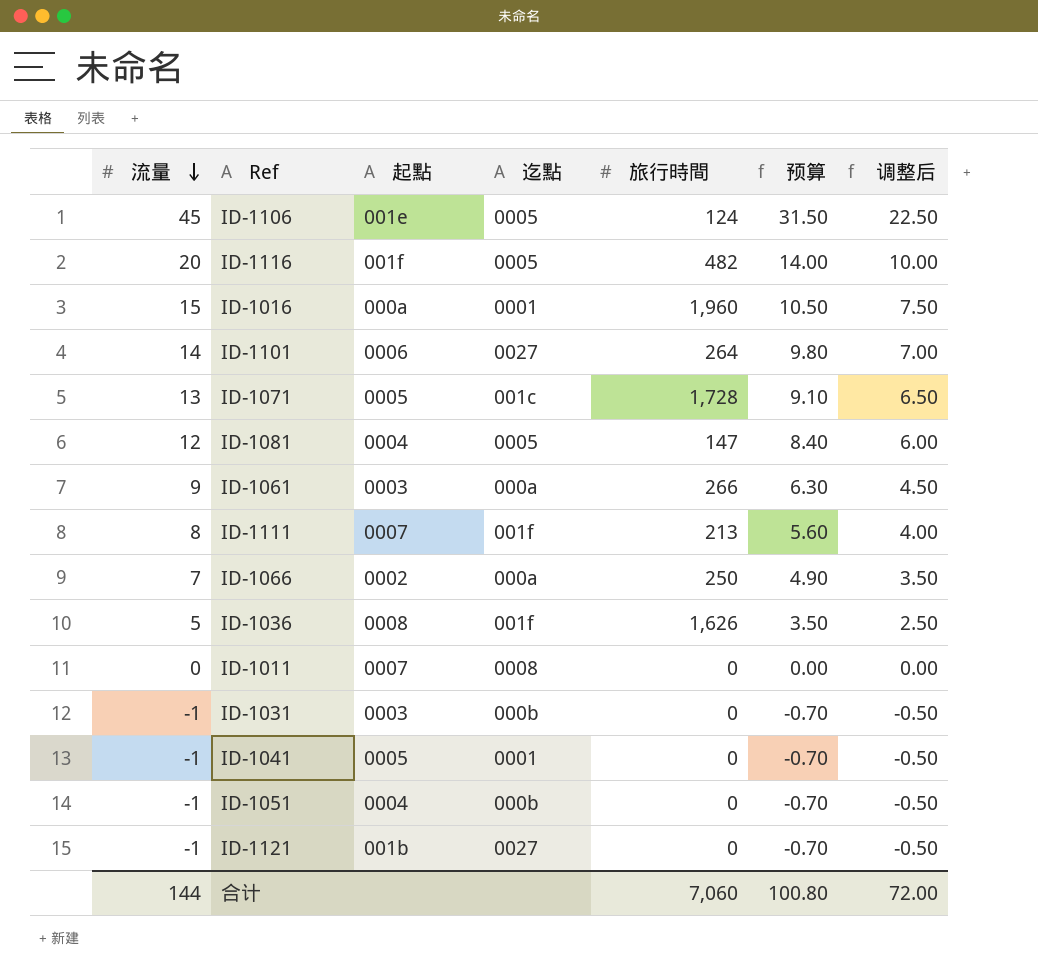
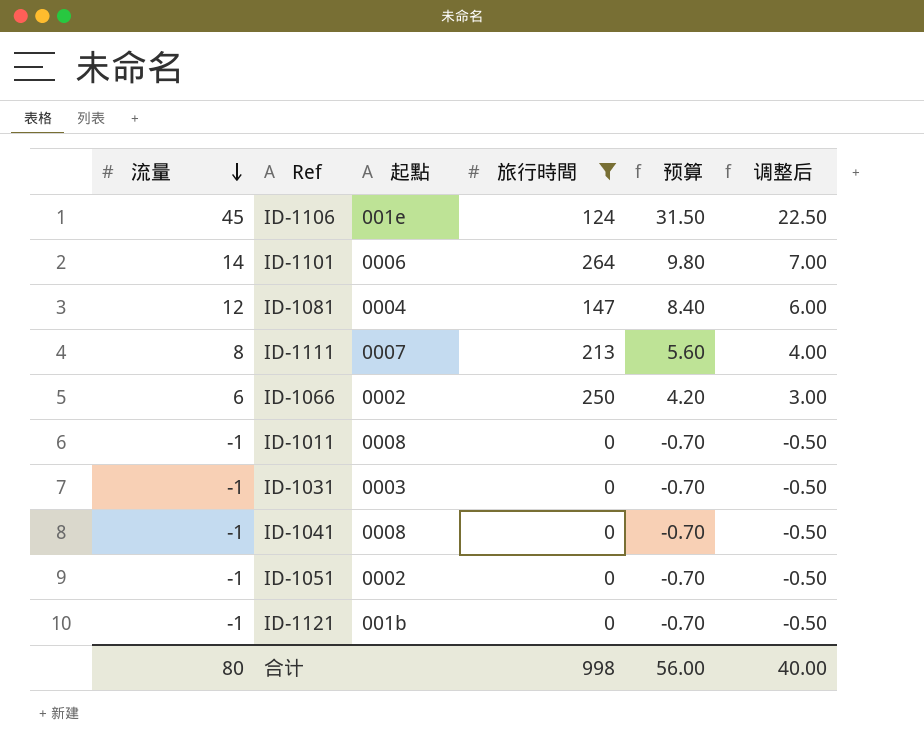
filter: none -> 旅行時間 <= 264
column 迄點 | position: 4 -> none
ID-1066 | 流量: 7 -> 6
ID-1066 | 预算: 4.90 -> 4.20
ID-1066 | 调整后: 3.50 -> 3.00
ID-1011 | 流量: 0 -> -1
ID-1011 | 起點: 0007 -> 0008
ID-1011 | 预算: 0.00 -> -0.70
ID-1011 | 调整后: 0.00 -> -0.50
ID-1041 | 起點: 0005 -> 0008
ID-1051 | 起點: 0004 -> 0002
合计 | 流量: 144 -> 80
合计 | 旅行時間: 7,060 -> 998
合计 | 预算: 100.80 -> 56.00
合计 | 调整后: 72.00 -> 40.00

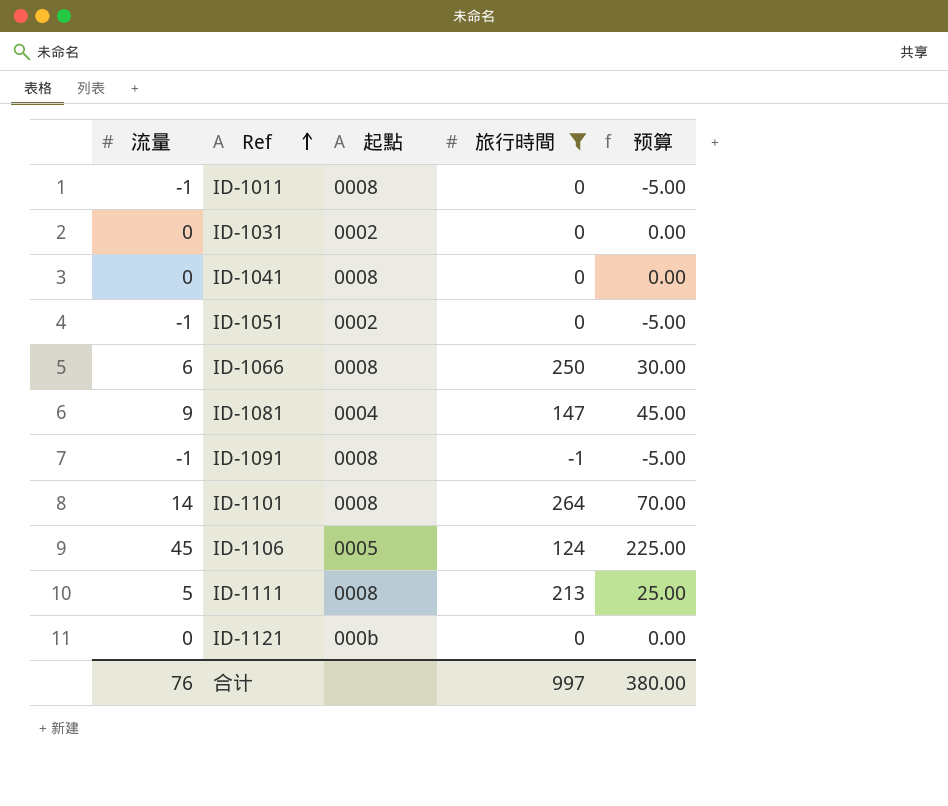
row order: 流量 descending -> Ref ascending
column 调整后 | formula: [流量] * 0.5 -> none
column 预算 | formula: [流量] * 0.7 -> [流量] * 5
ID-1031 | 流量: -1 -> 0
ID-1031 | 起點: 0003 -> 0002
ID-1041 | 流量: -1 -> 0
ID-1066 | 起點: 0002 -> 0008
ID-1081 | 流量: 12 -> 9
row ID-1091: none -> -1 | 0008 | -1 | -5.00
ID-1101 | 起點: 0006 -> 0008
ID-1106 | 起點: 001e -> 0005
ID-1111 | 流量: 8 -> 5
ID-1111 | 起點: 0007 -> 0008
ID-1121 | 流量: -1 -> 0
ID-1121 | 起點: 001b -> 000b
合计 | 流量: 80 -> 76
合计 | 旅行時間: 998 -> 997
合计 | 预算: 56.00 -> 380.00

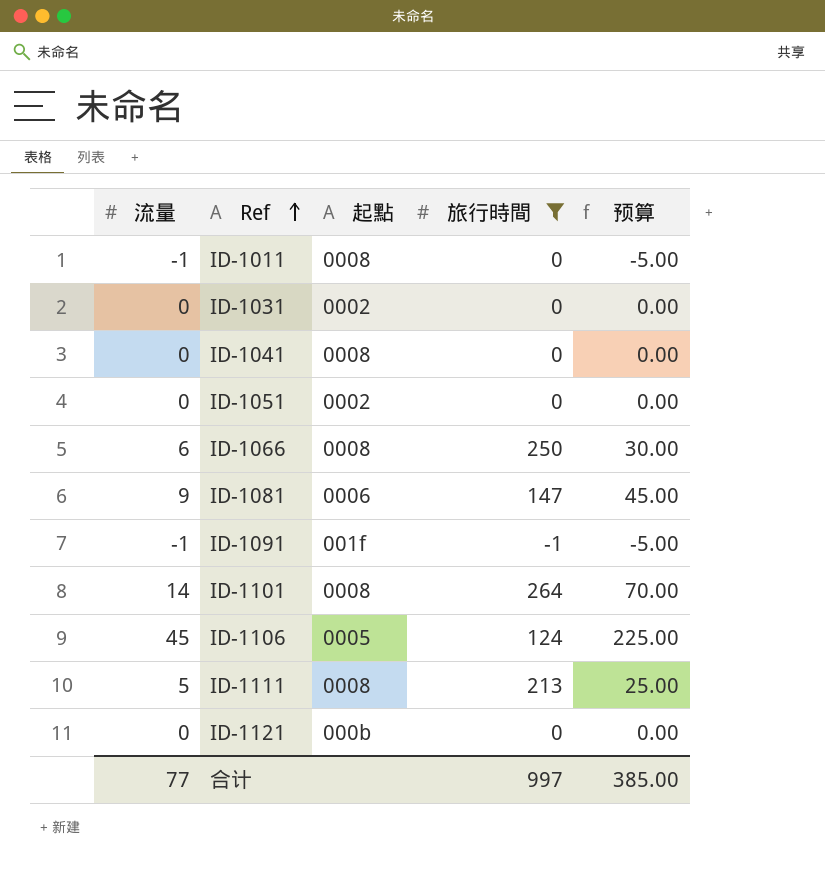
ID-1051 | 流量: -1 -> 0
ID-1051 | 预算: -5.00 -> 0.00
ID-1081 | 起點: 0004 -> 0006
ID-1091 | 起點: 0008 -> 001f
合计 | 流量: 76 -> 77
合计 | 预算: 380.00 -> 385.00

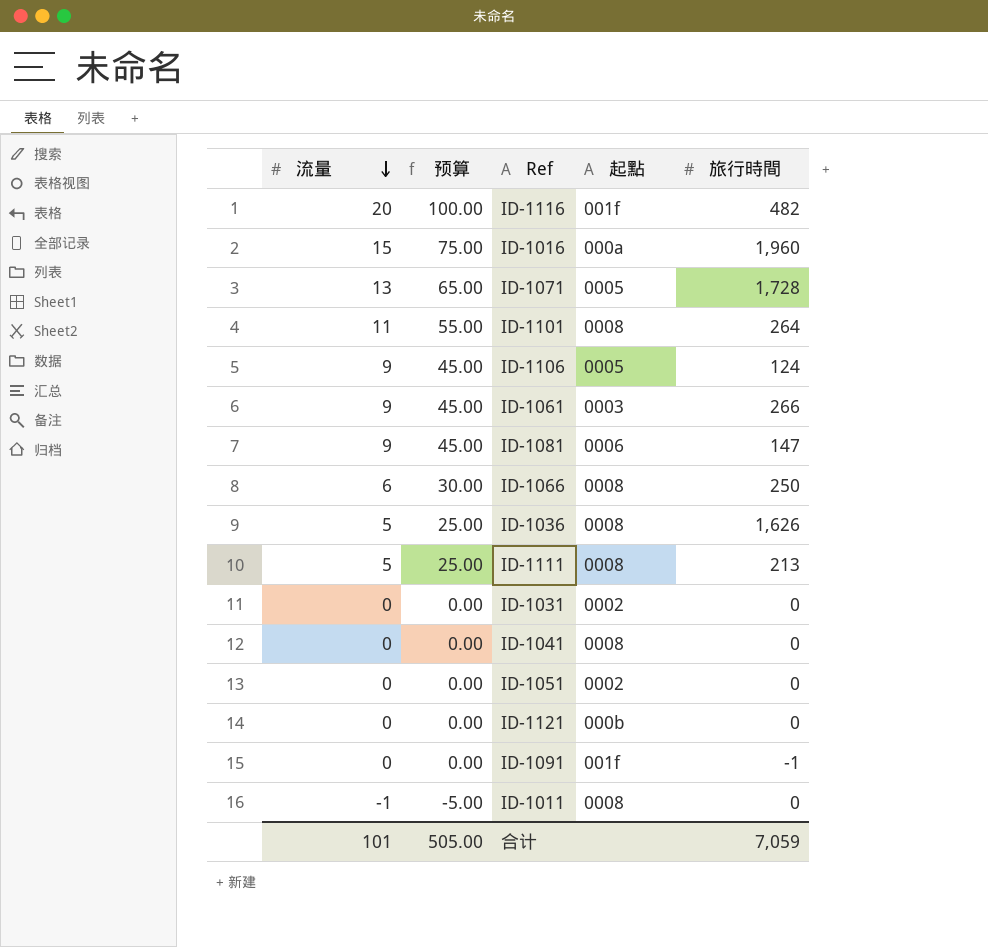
filter: 旅行時間 <= 264 -> none
row order: Ref ascending -> 流量 descending
column 预算 | position: 5 -> 2
ID-1101 | 流量: 14 -> 11
ID-1101 | 预算: 70.00 -> 55.00
ID-1106 | 流量: 45 -> 9
ID-1106 | 预算: 225.00 -> 45.00
ID-1091 | 流量: -1 -> 0
ID-1091 | 预算: -5.00 -> 0.00
合计 | 流量: 77 -> 101
合计 | 预算: 385.00 -> 505.00
合计 | 旅行時間: 997 -> 7,059

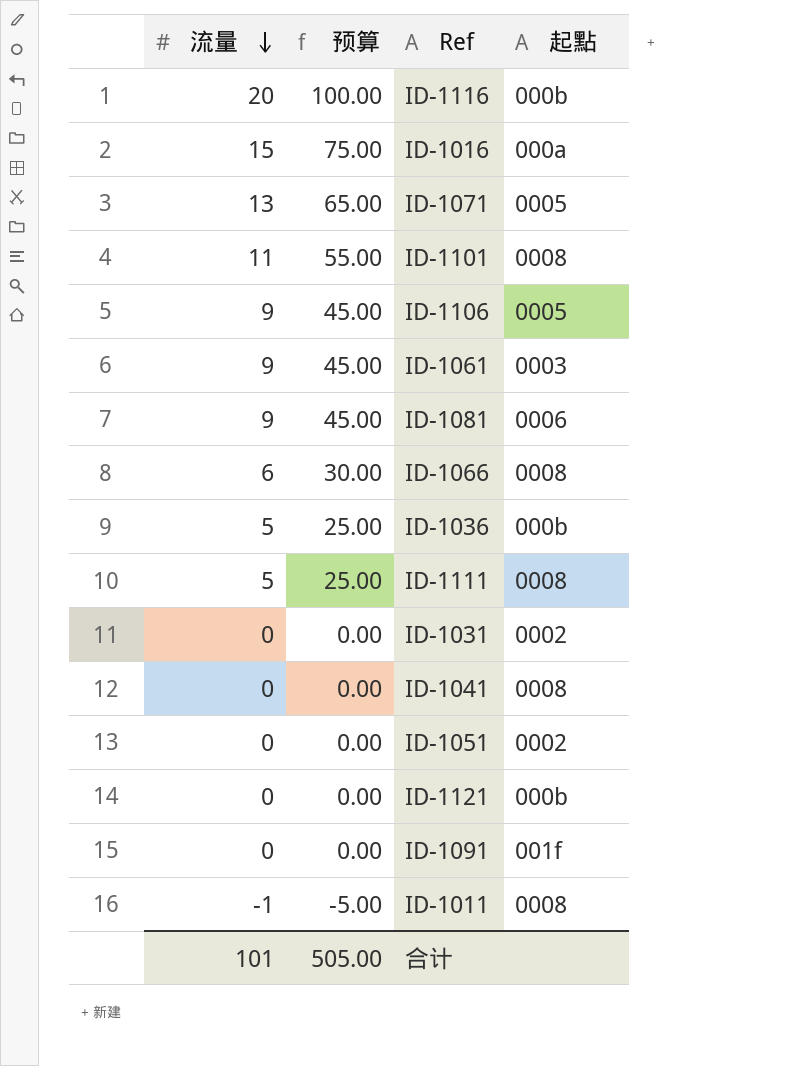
column 旅行時間 | position: 5 -> none
ID-1116 | 起點: 001f -> 000b
ID-1036 | 起點: 0008 -> 000b

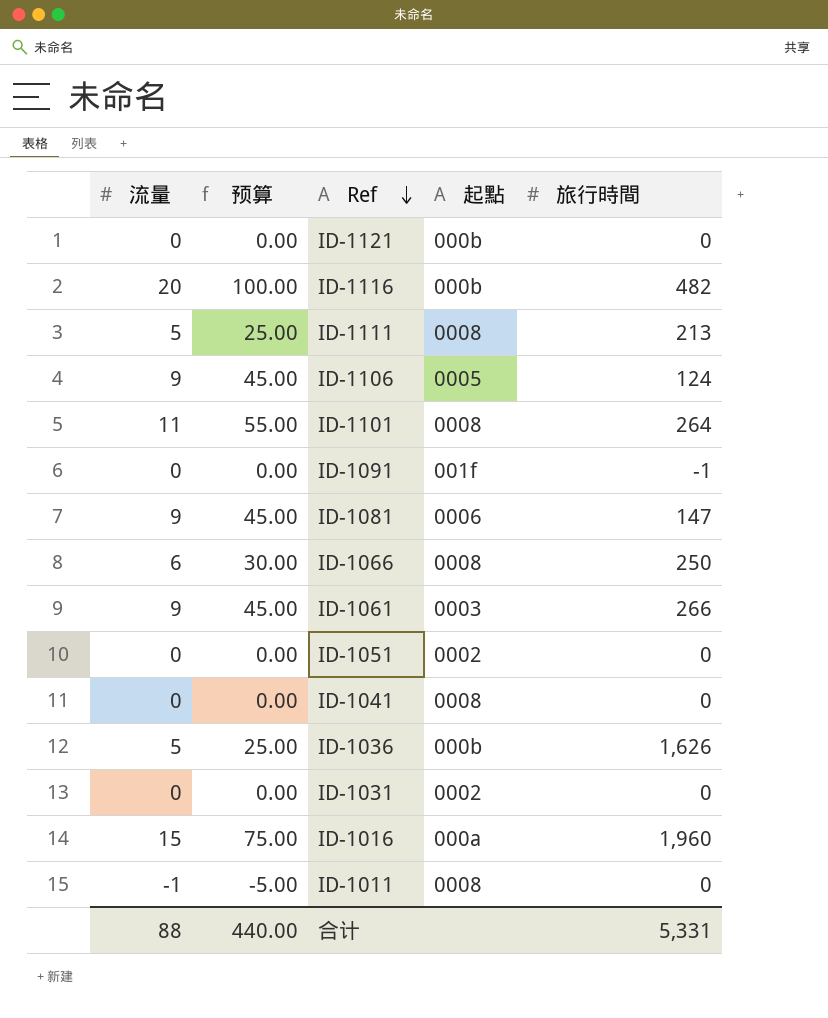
row order: 流量 descending -> Ref descending
column 旅行時間 | position: none -> 5
row ID-1071: 13 | 65.00 | 0005 -> none
合计 | 流量: 101 -> 88
合计 | 预算: 505.00 -> 440.00

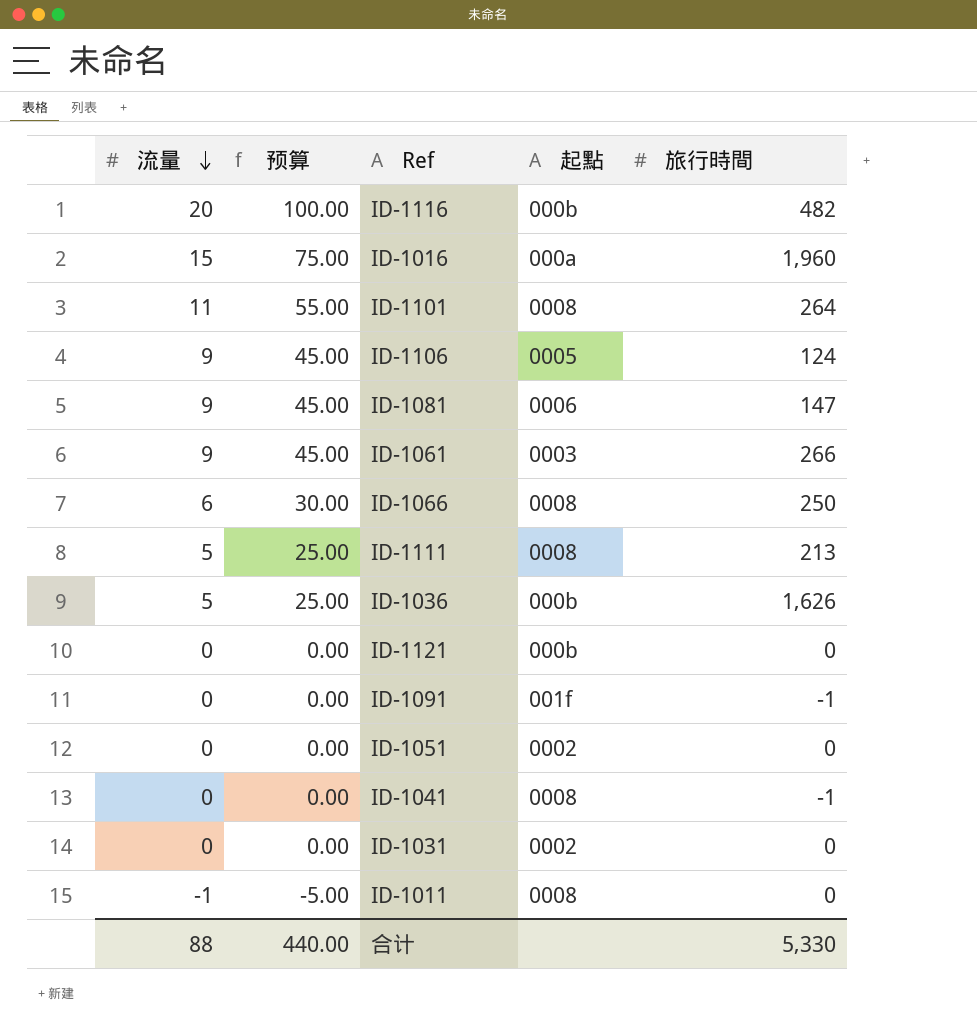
row order: Ref descending -> 流量 descending
ID-1041 | 旅行時間: 0 -> -1
合计 | 旅行時間: 5,331 -> 5,330

